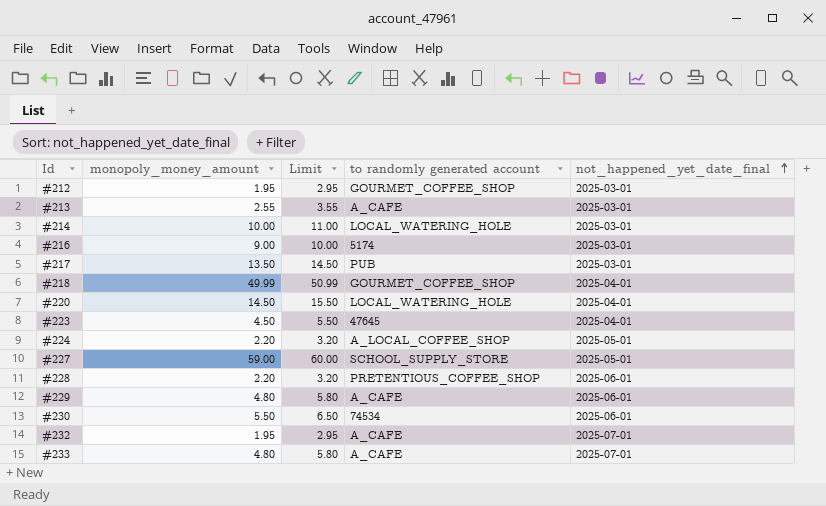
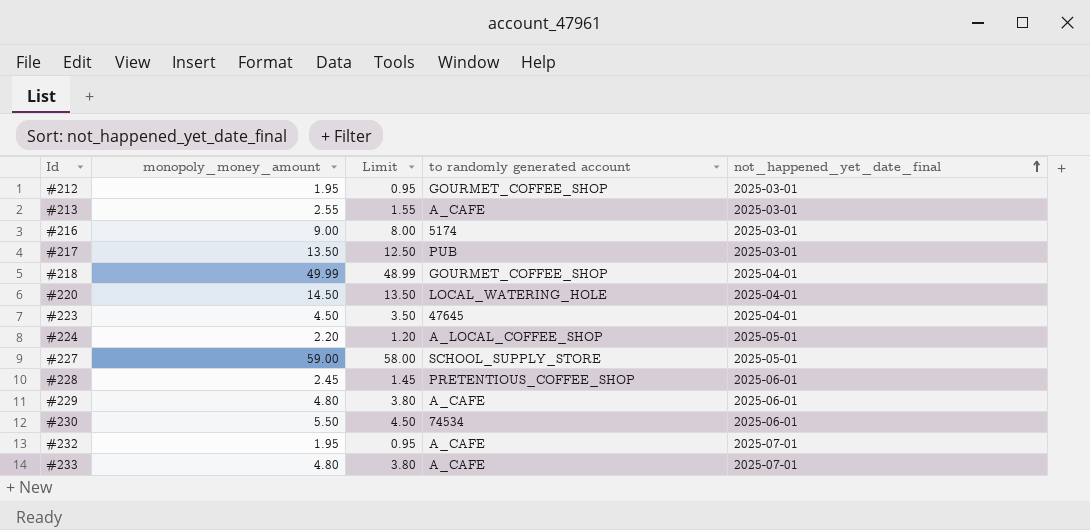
column Limit | formula: [monopoly_money_amount] + 1 -> [monopoly_money_amount] - 1
row #214: 10.00 | 11.00 | LOCAL_WATERING_HOLE | 2025-03-01 -> none
#228 | monopoly_money_amount: 2.20 -> 2.45

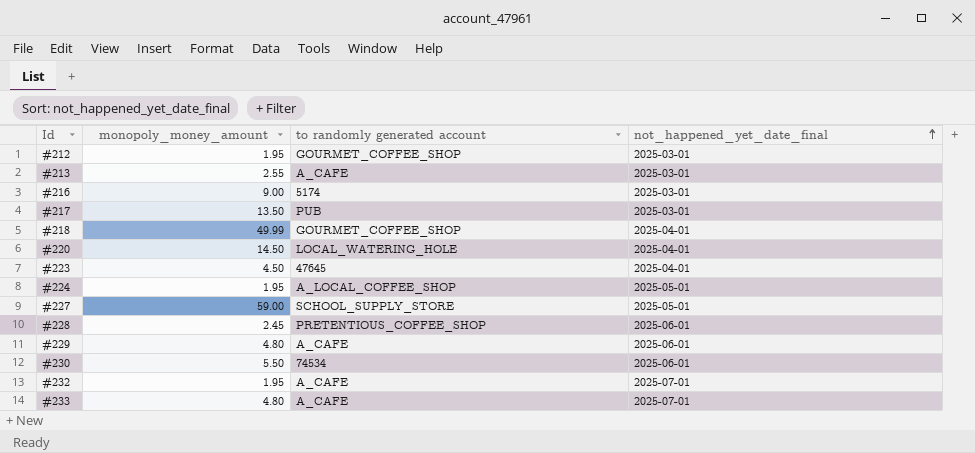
column Limit | formula: [monopoly_money_amount] - 1 -> none
#224 | monopoly_money_amount: 2.20 -> 1.95

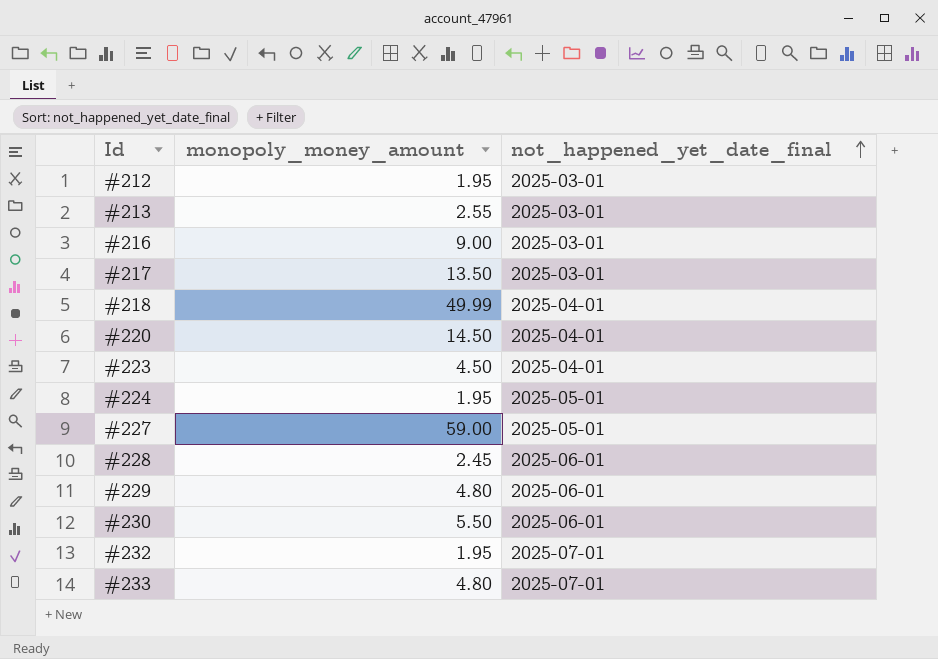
column to randomly generated account | position: 3 -> none

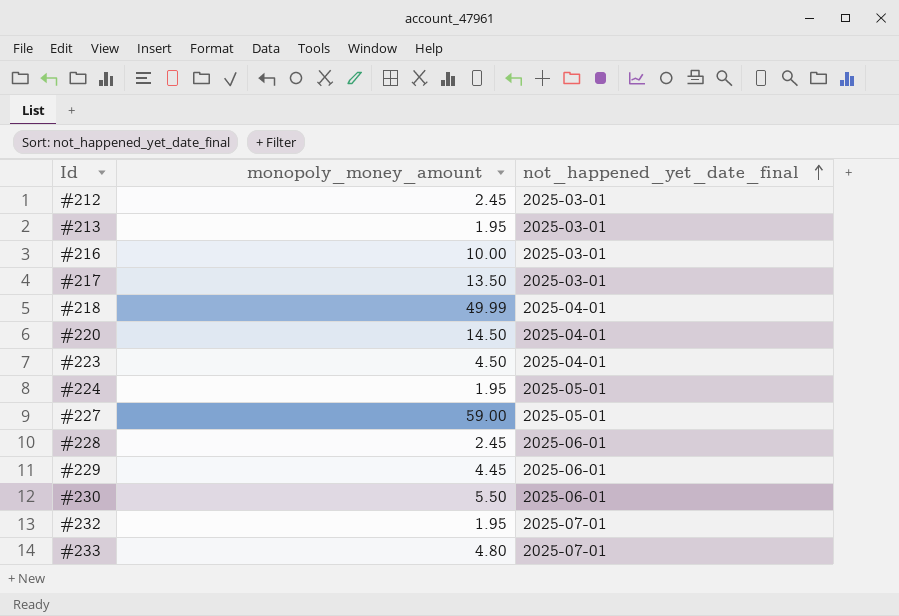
#212 | monopoly_money_amount: 1.95 -> 2.45
#213 | monopoly_money_amount: 2.55 -> 1.95
#216 | monopoly_money_amount: 9.00 -> 10.00
#229 | monopoly_money_amount: 4.80 -> 4.45

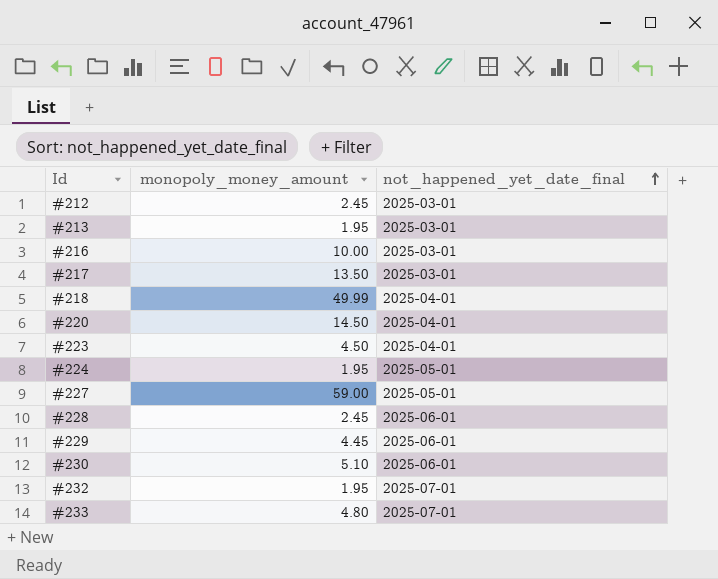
#230 | monopoly_money_amount: 5.50 -> 5.10

